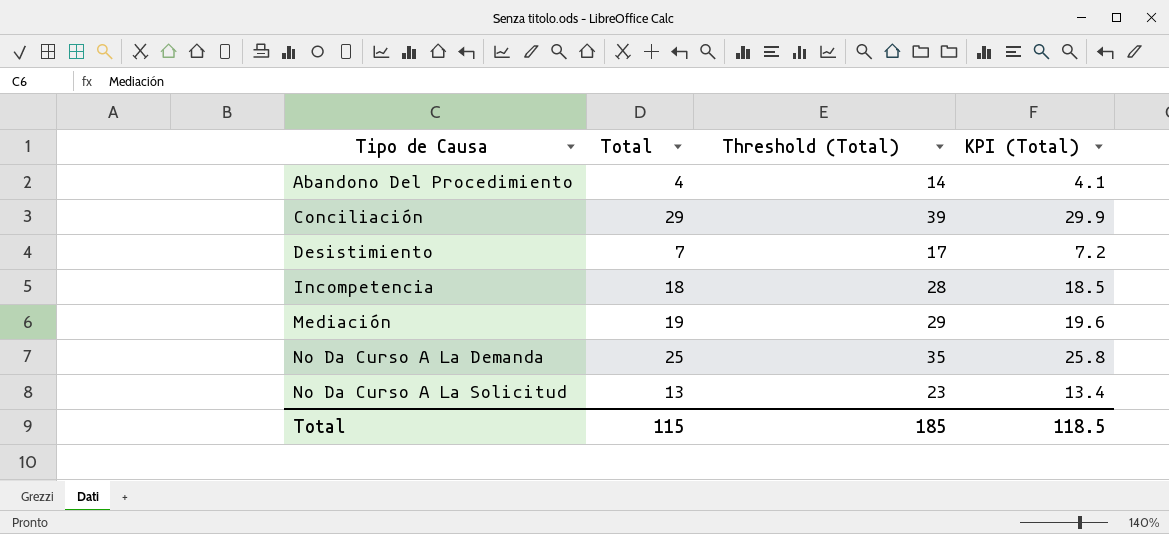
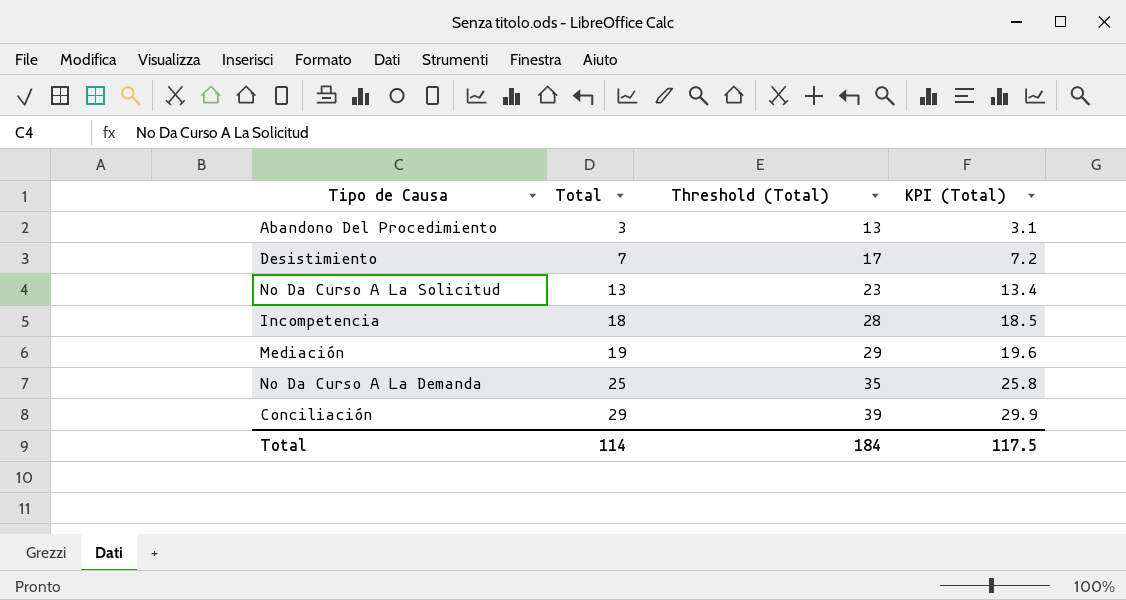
row order: Tipo de Causa ascending -> Total ascending
Abandono Del Procedimiento | Total: 4 -> 3
Abandono Del Procedimiento | Threshold (Total): 14 -> 13
Abandono Del Procedimiento | KPI (Total): 4.1 -> 3.1
Total | Total: 115 -> 114
Total | Threshold (Total): 185 -> 184
Total | KPI (Total): 118.5 -> 117.5

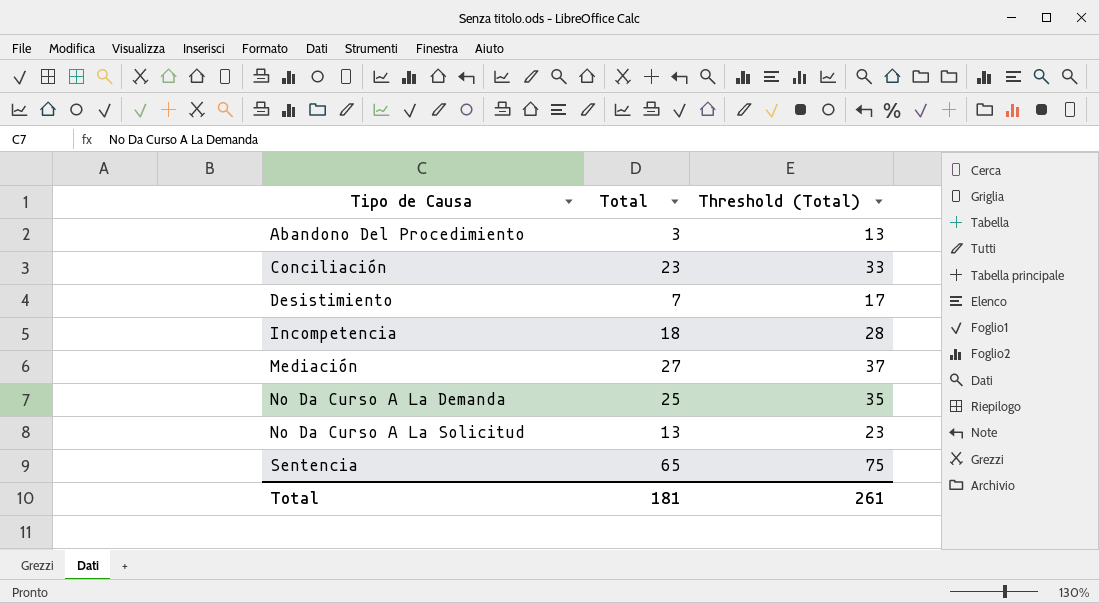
row order: Total ascending -> Tipo de Causa ascending
column KPI (Total) | formula: [Total] * 1.03 -> none
Conciliación | Total: 29 -> 23
Conciliación | Threshold (Total): 39 -> 33
Mediación | Total: 19 -> 27
Mediación | Threshold (Total): 29 -> 37
row Sentencia: none -> 65 | 75
Total | Total: 114 -> 181
Total | Threshold (Total): 184 -> 261

